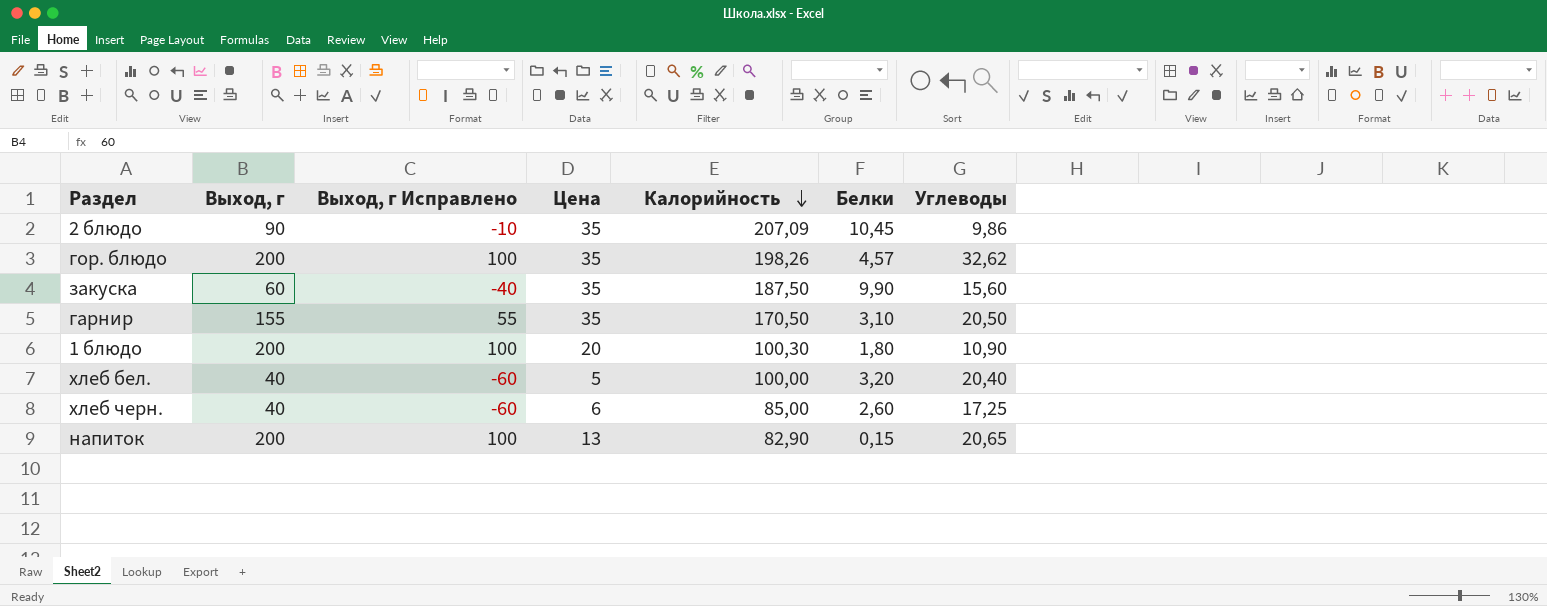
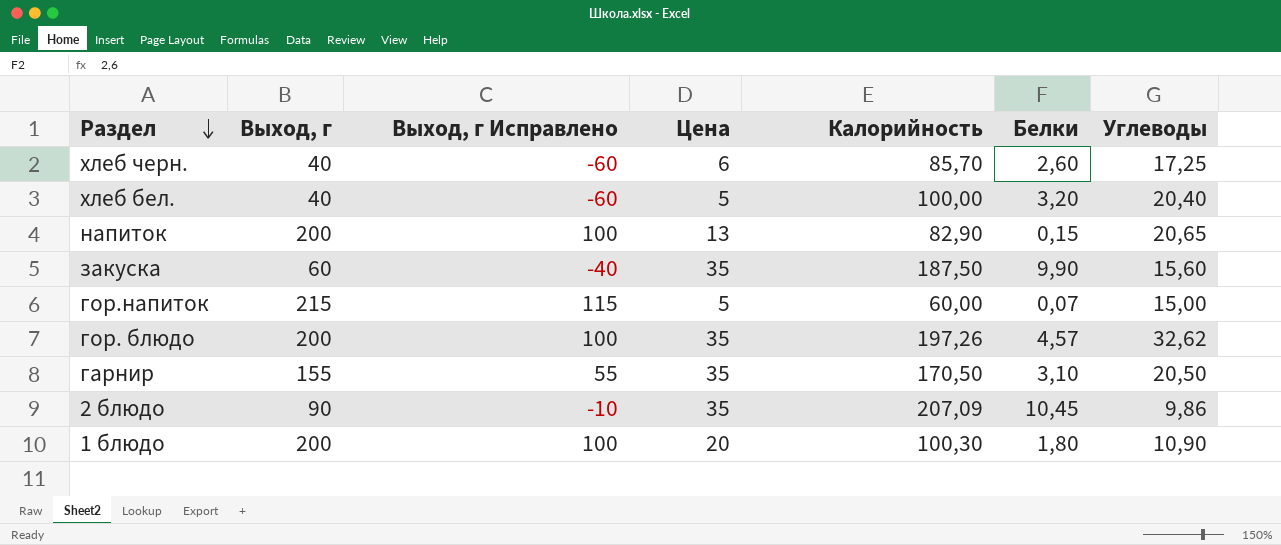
row order: Калорийность descending -> Раздел descending
хлеб черн. | Калорийность: 85,00 -> 85,70
row гор.напиток: none -> 215 | 115 | 5 | 60,00 | 0,07 | 15,00
гор. блюдо | Калорийность: 198,26 -> 197,26

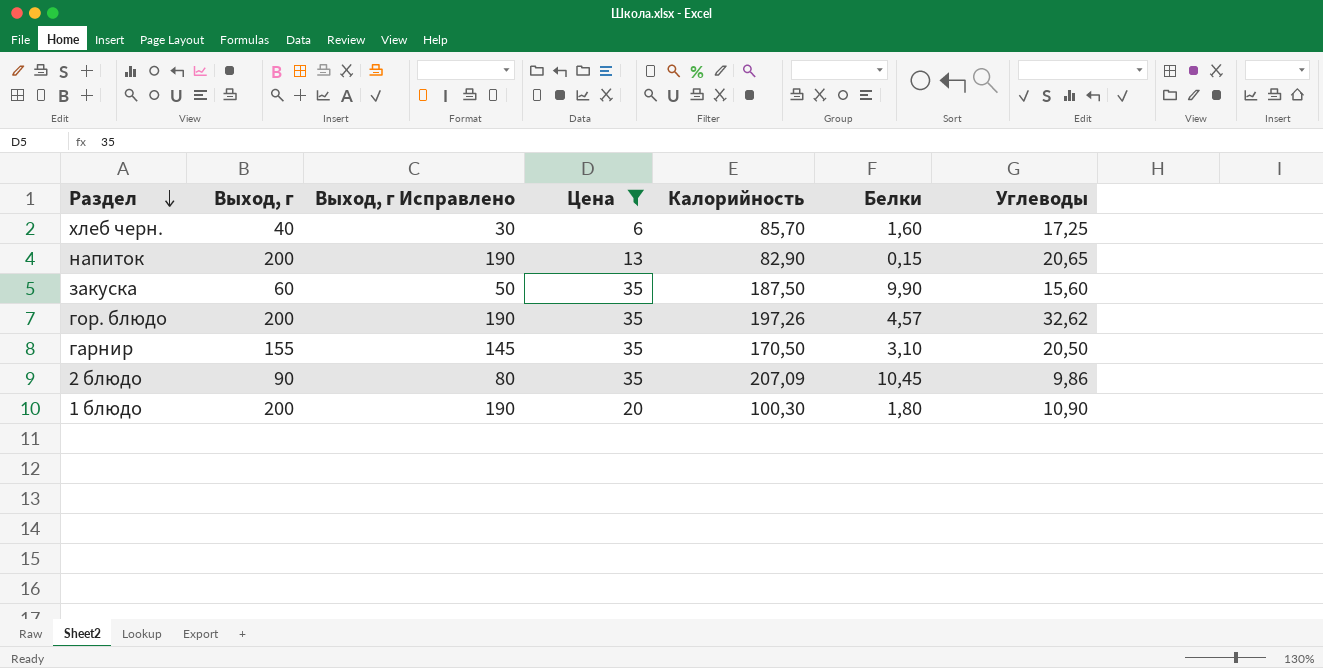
filter: none -> Цена != 5
column Выход, г Исправлено | formula: [Выход, г] - 100 -> [Выход, г] - 10
хлеб черн. | Белки: 2,60 -> 1,60

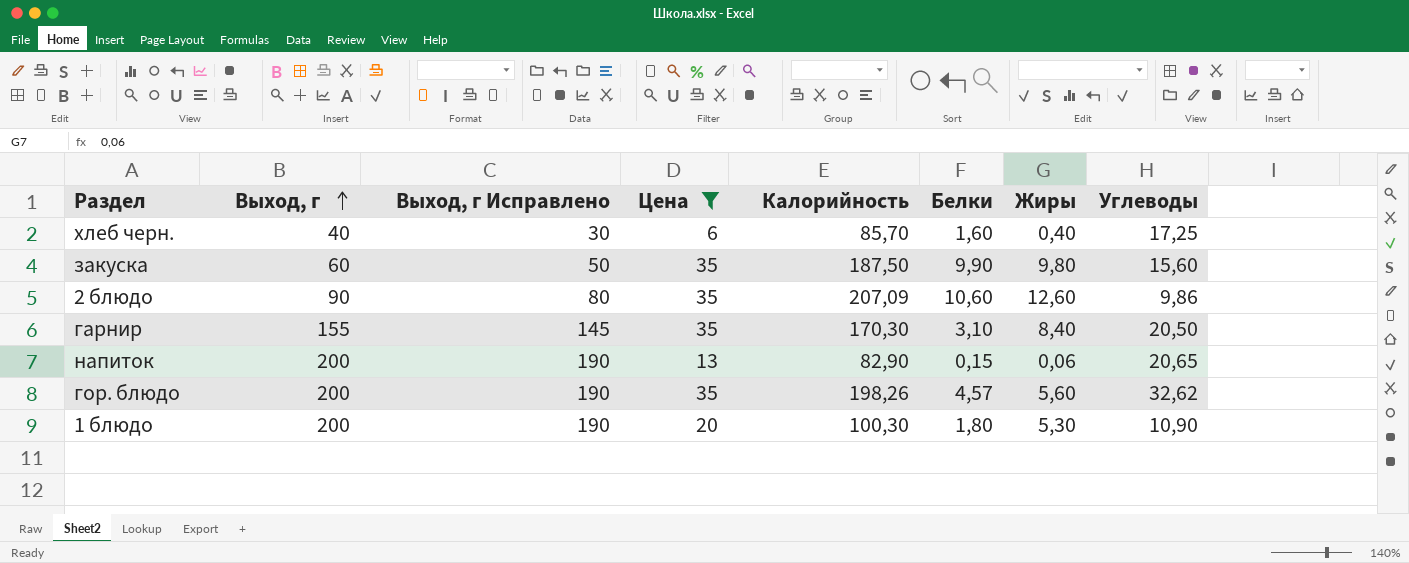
row order: Раздел descending -> Выход, г ascending
column Жиры | position: none -> 7
2 блюдо | Белки: 10,45 -> 10,60
гарнир | Калорийность: 170,50 -> 170,30
гор. блюдо | Калорийность: 197,26 -> 198,26

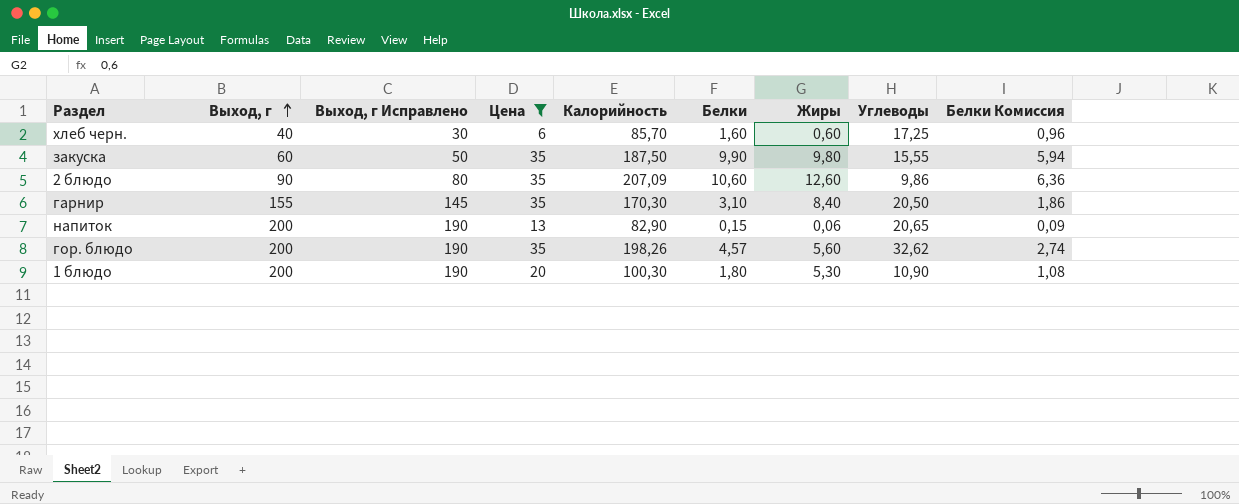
column Белки Комиссия | formula: none -> [Белки] * 0,6
хлеб черн. | Жиры: 0,40 -> 0,60
закуска | Углеводы: 15,60 -> 15,55

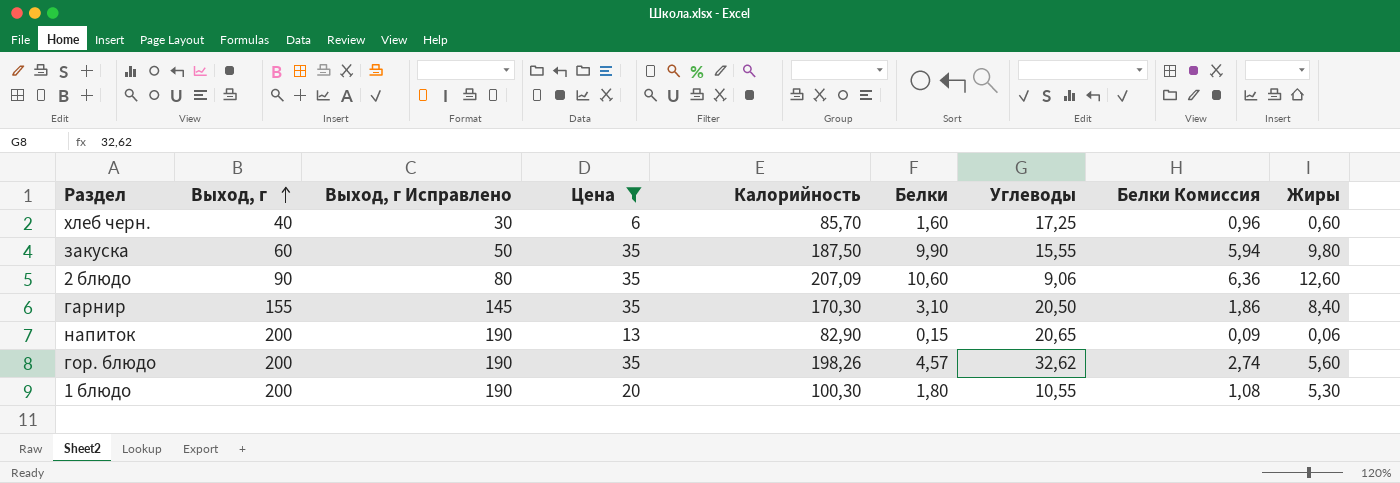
column Жиры | position: 7 -> 9
2 блюдо | Углеводы: 9,86 -> 9,06
1 блюдо | Углеводы: 10,90 -> 10,55

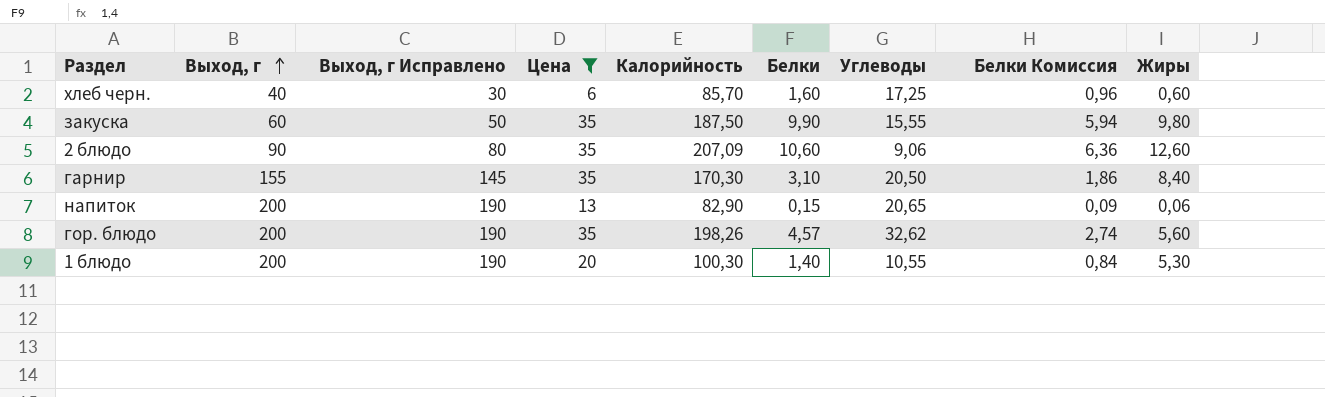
1 блюдо | Белки: 1,80 -> 1,40
1 блюдо | Белки Комиссия: 1,08 -> 0,84

